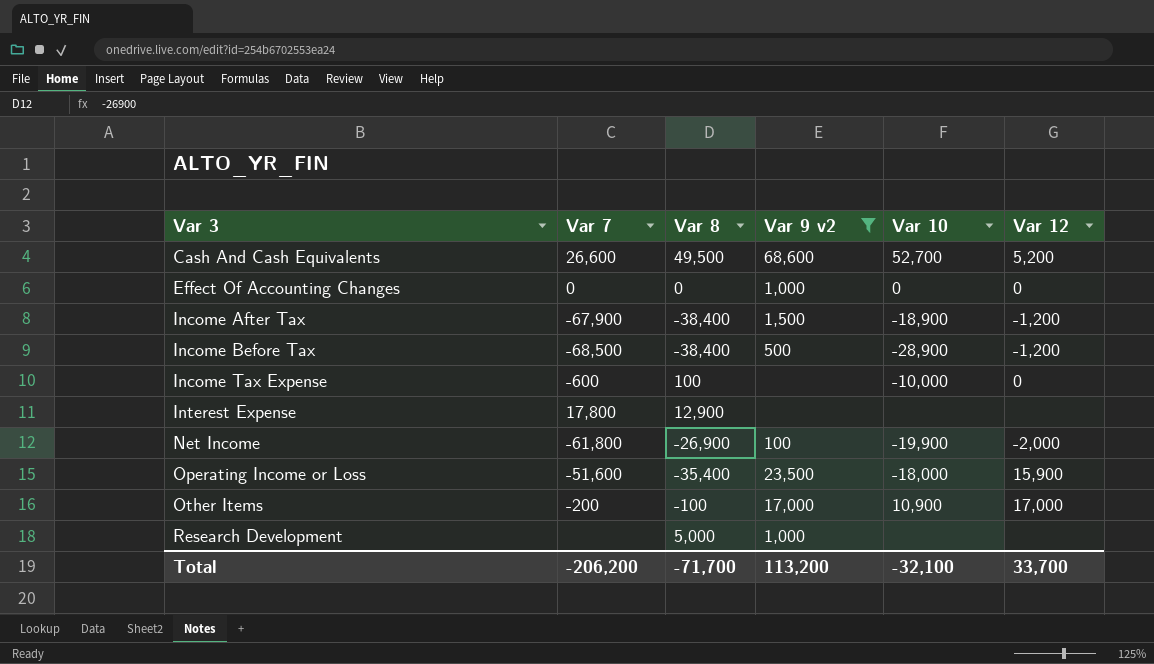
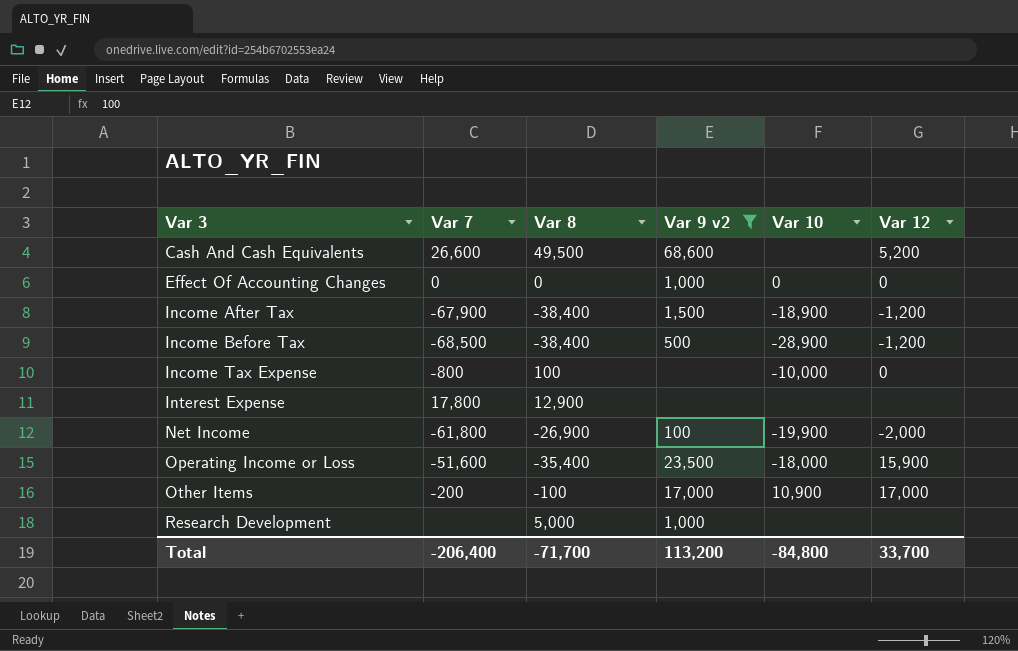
Cash And Cash Equivalents | Var 10: 52,700 -> none
Income Tax Expense | Var 7: -600 -> -800
Total | Var 7: -206,200 -> -206,400
Total | Var 10: -32,100 -> -84,800

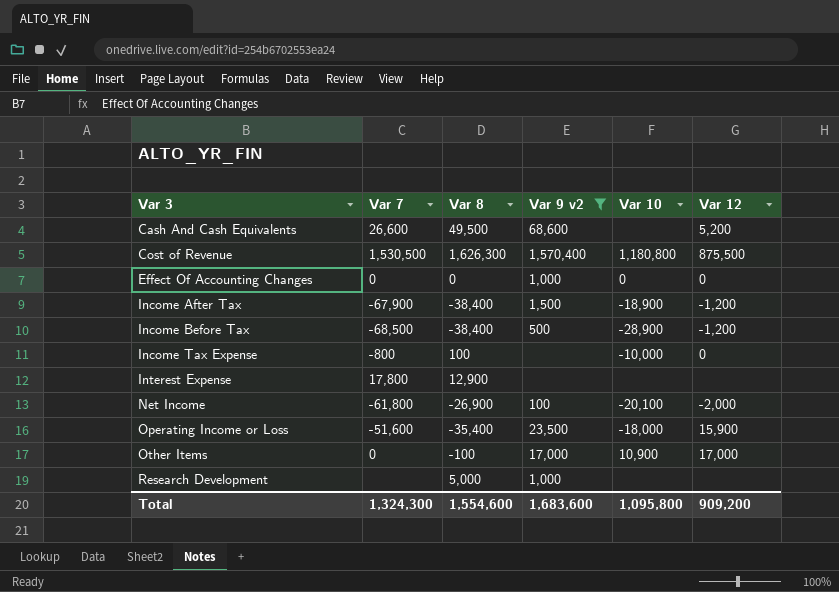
row Cost of Revenue: none -> 1,530,500 | 1,626,300 | 1,570,400 | 1,180,800 | 875,500
Net Income | Var 10: -19,900 -> -20,100
Other Items | Var 7: -200 -> 0
Total | Var 7: -206,400 -> 1,324,300
Total | Var 8: -71,700 -> 1,554,600
Total | Var 9 v2: 113,200 -> 1,683,600
Total | Var 10: -84,800 -> 1,095,800
Total | Var 12: 33,700 -> 909,200

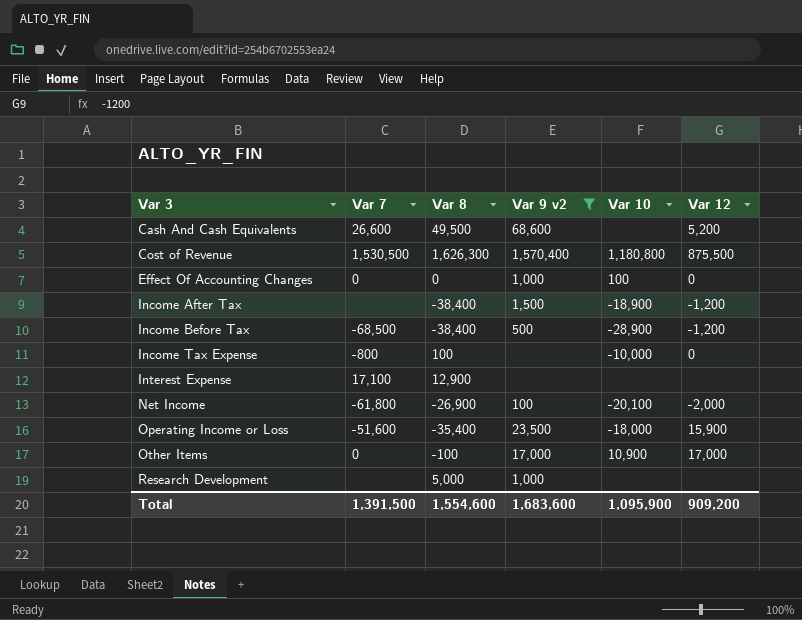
Effect Of Accounting Changes | Var 10: 0 -> 100
Income After Tax | Var 7: -67,900 -> none
Interest Expense | Var 7: 17,800 -> 17,100
Total | Var 7: 1,324,300 -> 1,391,500
Total | Var 10: 1,095,800 -> 1,095,900

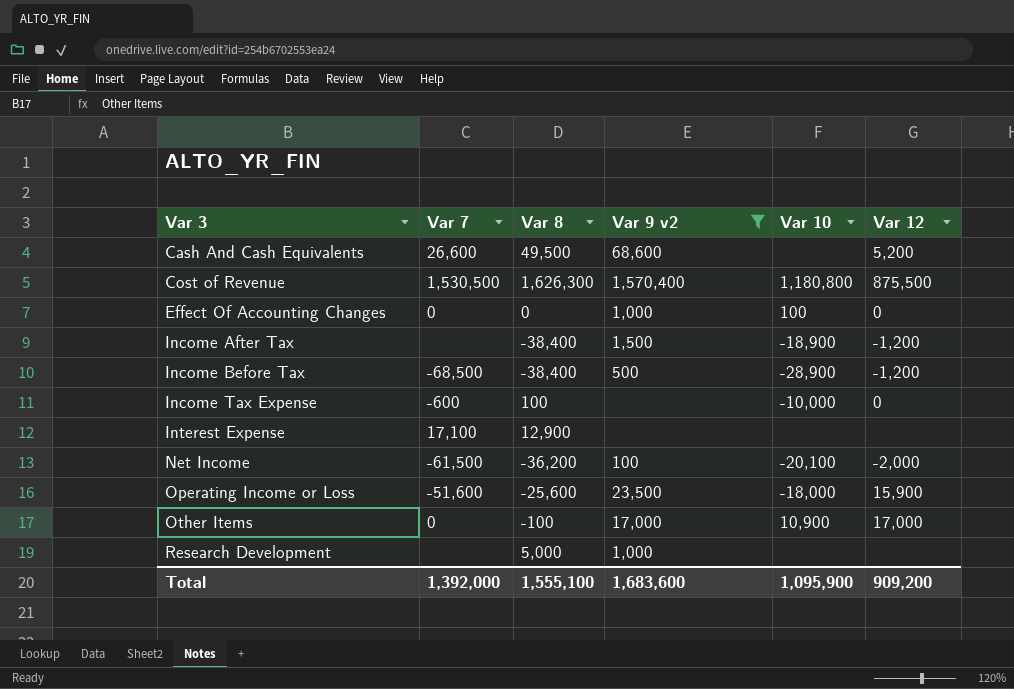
Income Tax Expense | Var 7: -800 -> -600
Net Income | Var 7: -61,800 -> -61,500
Net Income | Var 8: -26,900 -> -36,200
Operating Income or Loss | Var 8: -35,400 -> -25,600
Total | Var 7: 1,391,500 -> 1,392,000
Total | Var 8: 1,554,600 -> 1,555,100

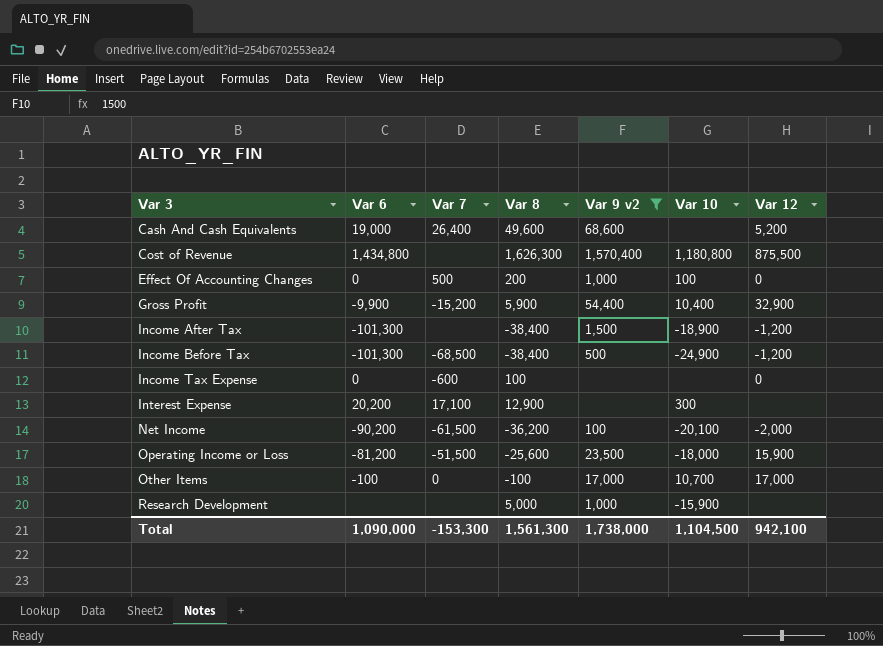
column Var 6 | position: none -> 2
Cash And Cash Equivalents | Var 7: 26,600 -> 26,400
Cash And Cash Equivalents | Var 8: 49,500 -> 49,600
Cost of Revenue | Var 7: 1,530,500 -> none
Effect Of Accounting Changes | Var 7: 0 -> 500
Effect Of Accounting Changes | Var 8: 0 -> 200
row Gross Profit: none -> -9,900 | -15,200 | 5,900 | 54,400 | 10,400 | 32,900
Income Before Tax | Var 10: -28,900 -> -24,900
Income Tax Expense | Var 10: -10,000 -> none
Interest Expense | Var 10: none -> 300
Operating Income or Loss | Var 7: -51,600 -> -51,500
Other Items | Var 10: 10,900 -> 10,700
Research Development | Var 10: none -> -15,900
Total | Var 7: 1,392,000 -> -153,300
Total | Var 8: 1,555,100 -> 1,561,300
Total | Var 9 v2: 1,683,600 -> 1,738,000
Total | Var 10: 1,095,900 -> 1,104,500
Total | Var 12: 909,200 -> 942,100

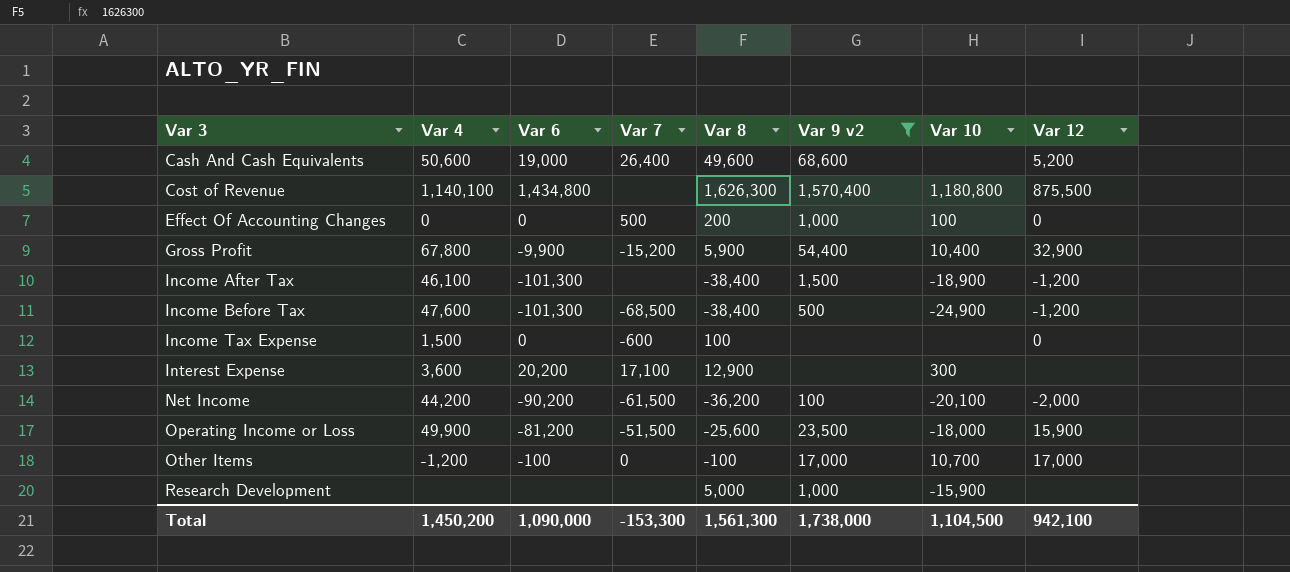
column Var 4 | position: none -> 2

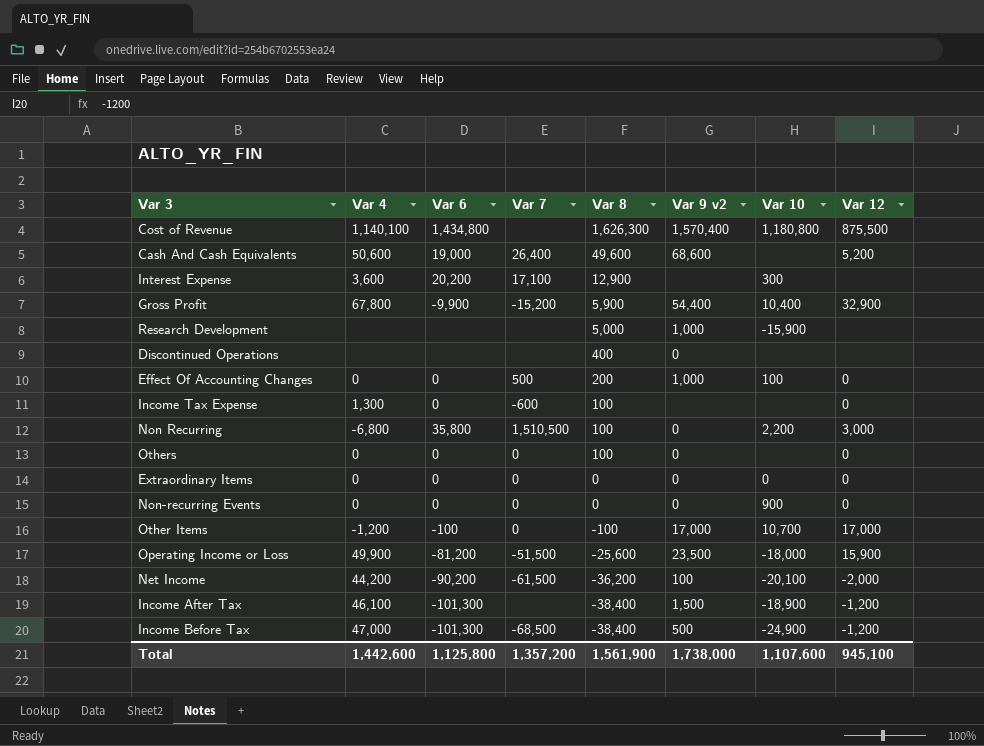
filter: Var 9 v2 != 0 -> none
row order: Var 3 ascending -> Var 8 descending
Income Tax Expense | Var 4: 1,500 -> 1,300
Income Before Tax | Var 4: 47,600 -> 47,000
Total | Var 4: 1,450,200 -> 1,442,600
Total | Var 6: 1,090,000 -> 1,125,800
Total | Var 7: -153,300 -> 1,357,200
Total | Var 8: 1,561,300 -> 1,561,900
Total | Var 10: 1,104,500 -> 1,107,600
Total | Var 12: 942,100 -> 945,100

